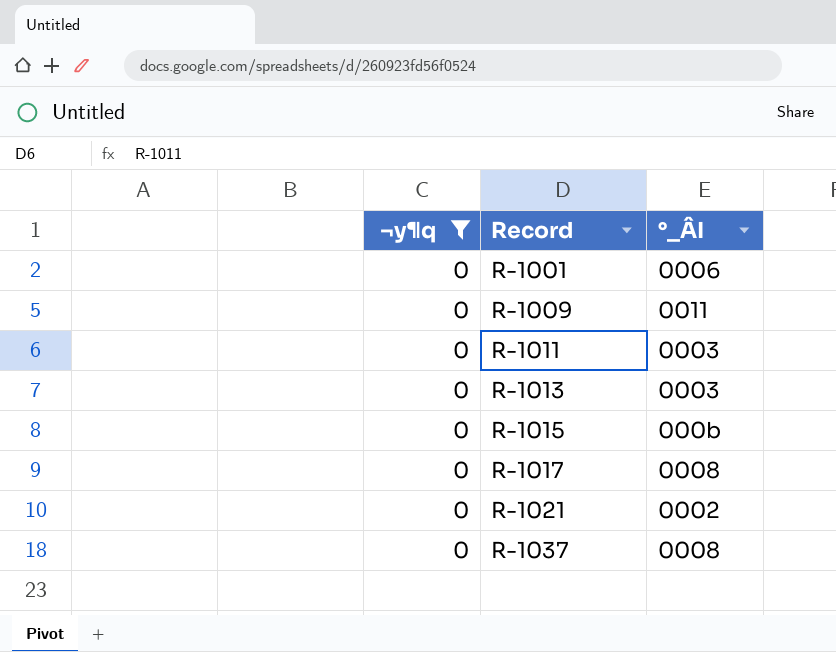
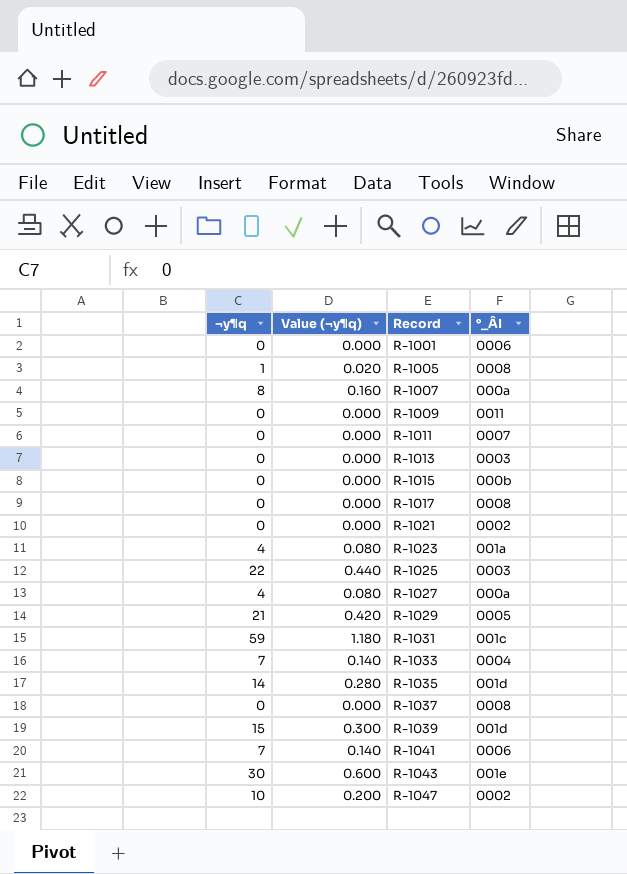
filter: ¬y¶q = 0 -> none
column Value (¬y¶q) | formula: none -> [¬y¶q] * 0.02
R-1011 | °_ÂI: 0003 -> 0007

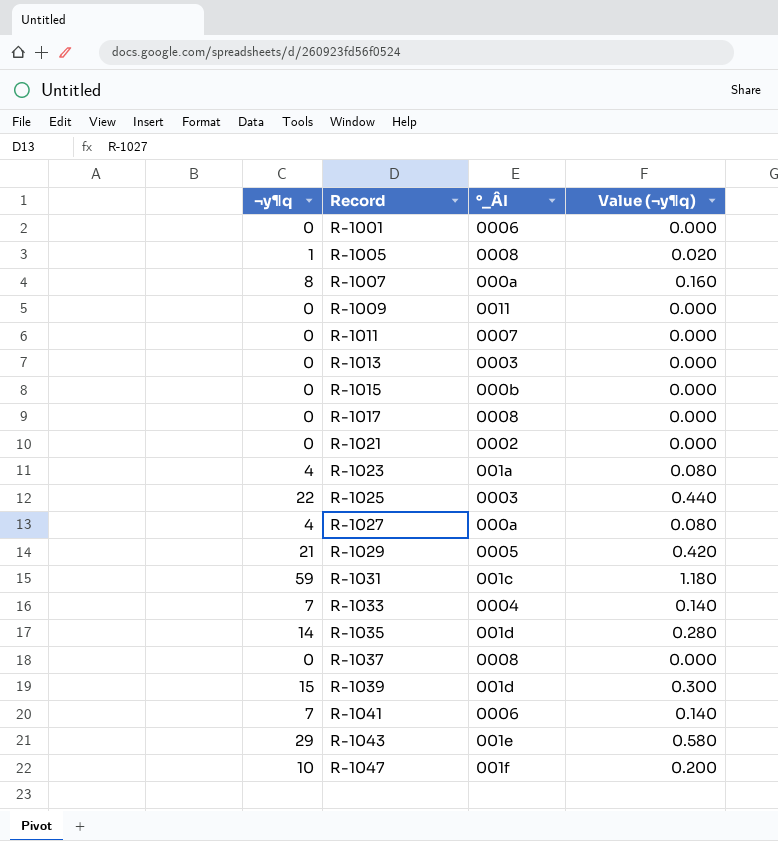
column Value (¬y¶q) | position: 2 -> 4
R-1043 | ¬y¶q: 30 -> 29
R-1043 | Value (¬y¶q): 0.600 -> 0.580
R-1047 | °_ÂI: 0002 -> 001f

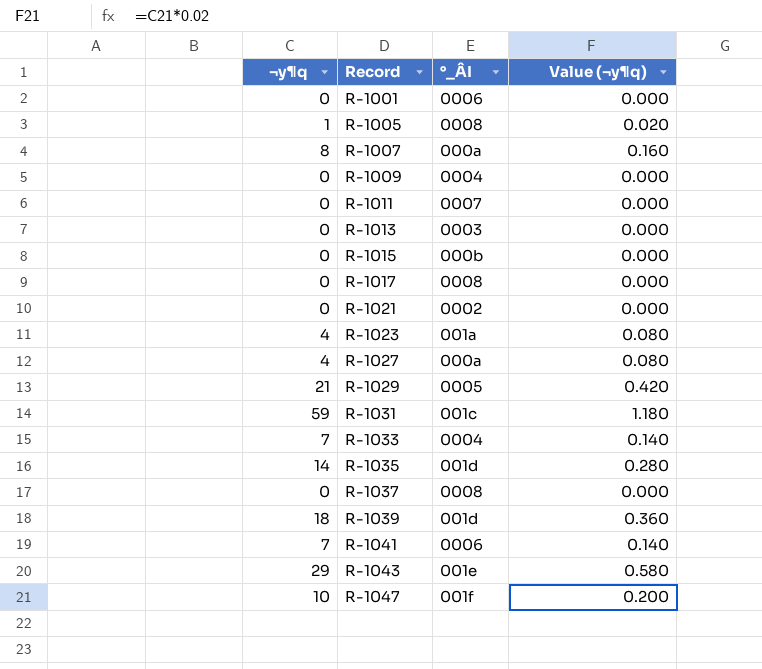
row R-1025: 22 | 0003 | 0.440 -> none
R-1009 | °_ÂI: 0011 -> 0004
R-1039 | ¬y¶q: 15 -> 18
R-1039 | Value (¬y¶q): 0.300 -> 0.360

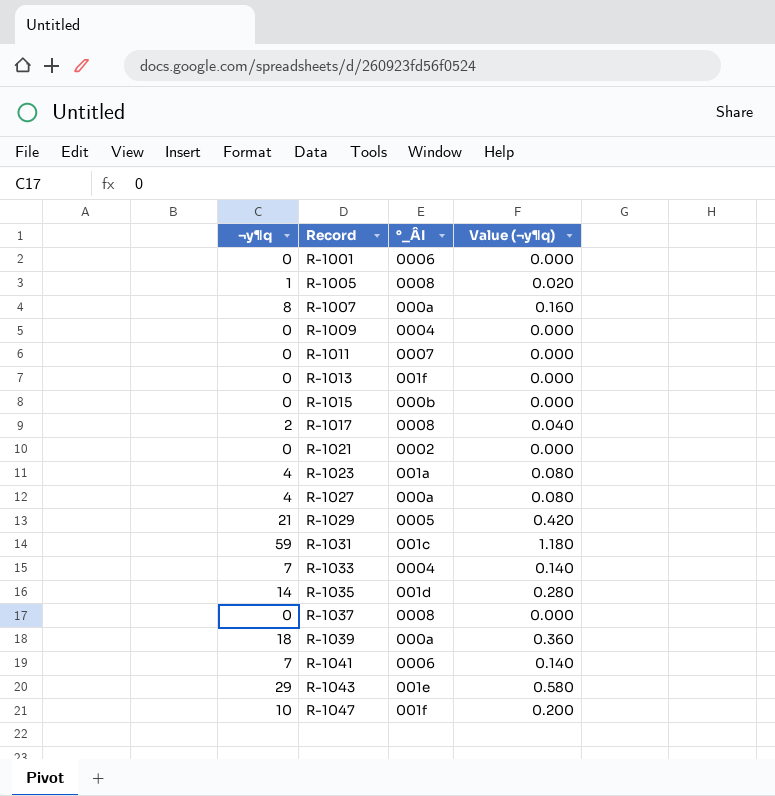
R-1013 | °_ÂI: 0003 -> 001f
R-1017 | ¬y¶q: 0 -> 2
R-1017 | Value (¬y¶q): 0.000 -> 0.040
R-1039 | °_ÂI: 001d -> 000a

